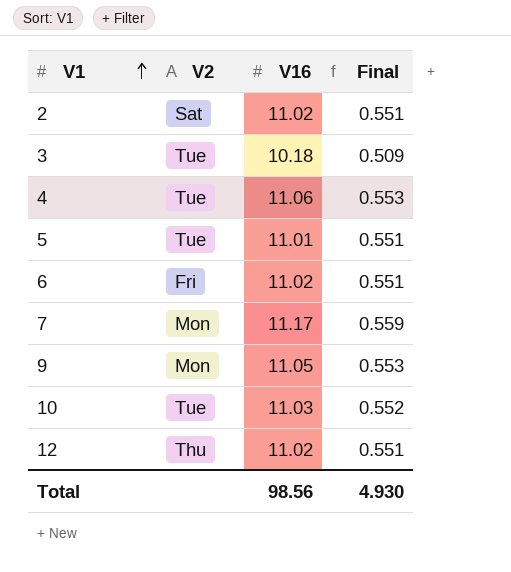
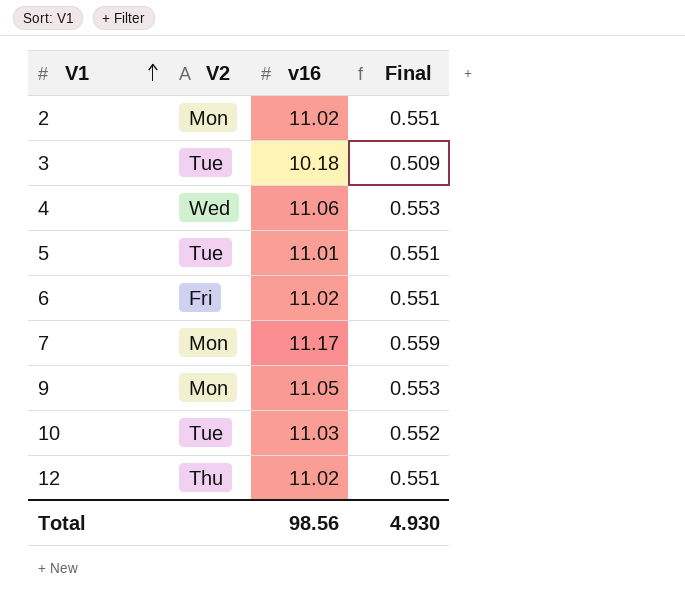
column name: V16 -> v16
2 | V2: Sat -> Mon
4 | V2: Tue -> Wed

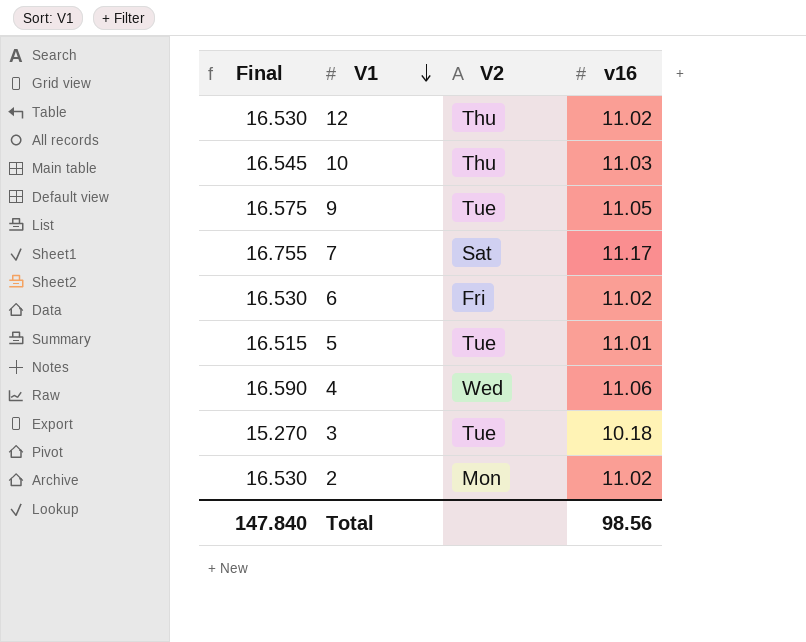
row order: V1 ascending -> V1 descending
column Final | formula: [v16] * 0.05 -> [v16] * 1.5
column Final | position: 4 -> 1
10 | V2: Tue -> Thu
9 | V2: Mon -> Tue
7 | V2: Mon -> Sat
Total | Final: 4.930 -> 147.840

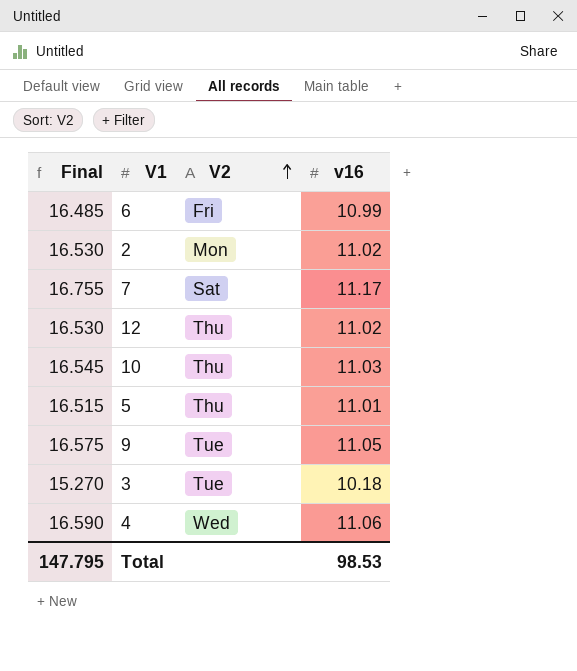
row order: V1 descending -> V2 ascending
6 | Final: 16.530 -> 16.485
6 | v16: 11.02 -> 10.99
5 | V2: Tue -> Thu
Total | Final: 147.840 -> 147.795
Total | v16: 98.56 -> 98.53

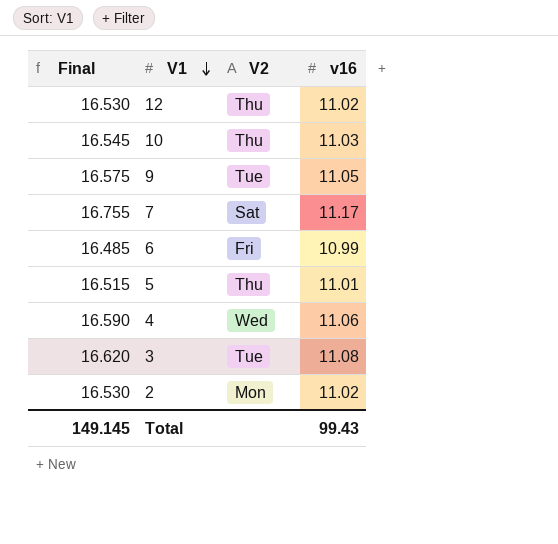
row order: V2 ascending -> V1 descending
3 | Final: 15.270 -> 16.620
3 | v16: 10.18 -> 11.08
Total | Final: 147.795 -> 149.145
Total | v16: 98.53 -> 99.43

